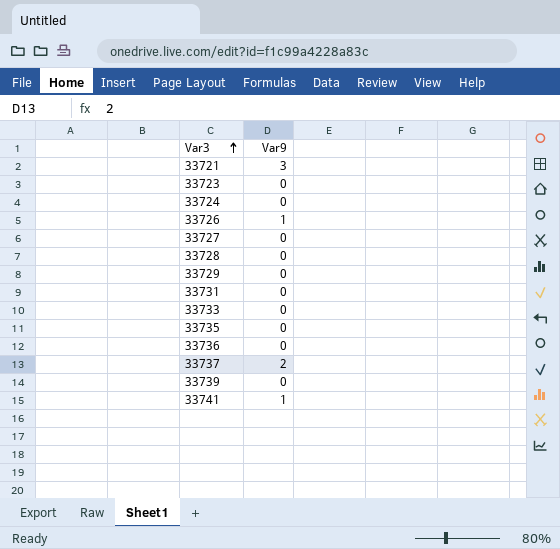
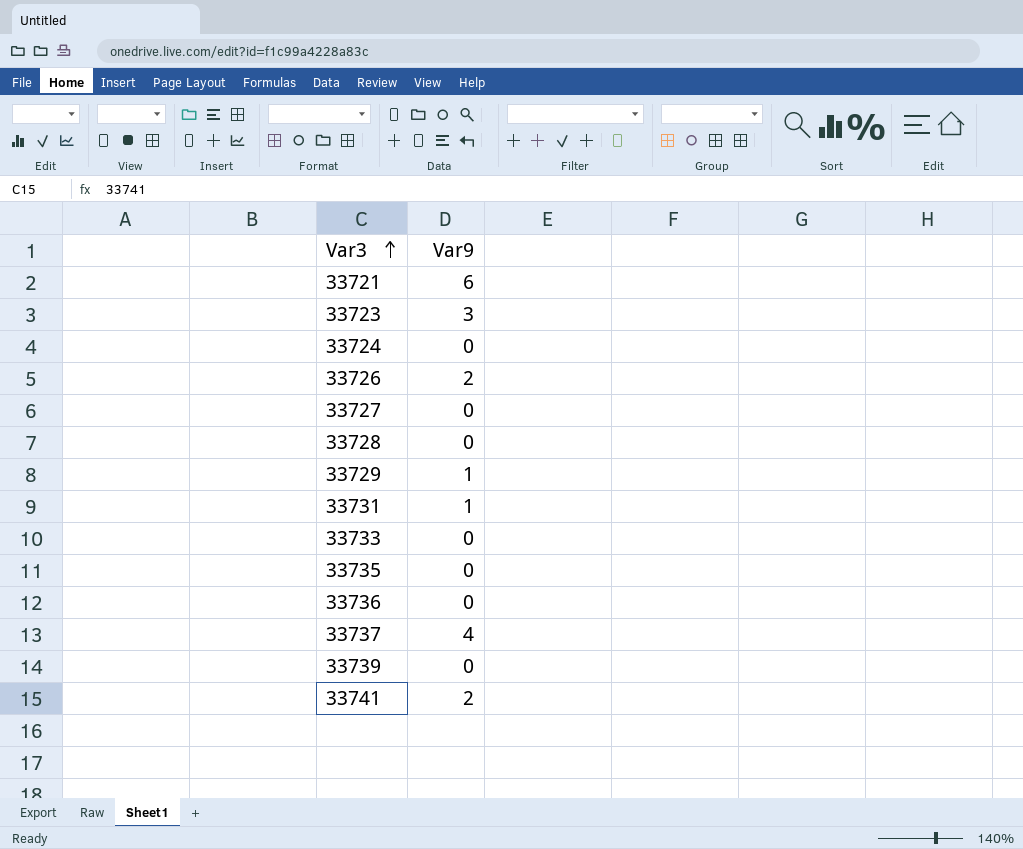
33721 | Var9: 3 -> 6
33723 | Var9: 0 -> 3
33726 | Var9: 1 -> 2
33729 | Var9: 0 -> 1
33731 | Var9: 0 -> 1
33737 | Var9: 2 -> 4
33741 | Var9: 1 -> 2

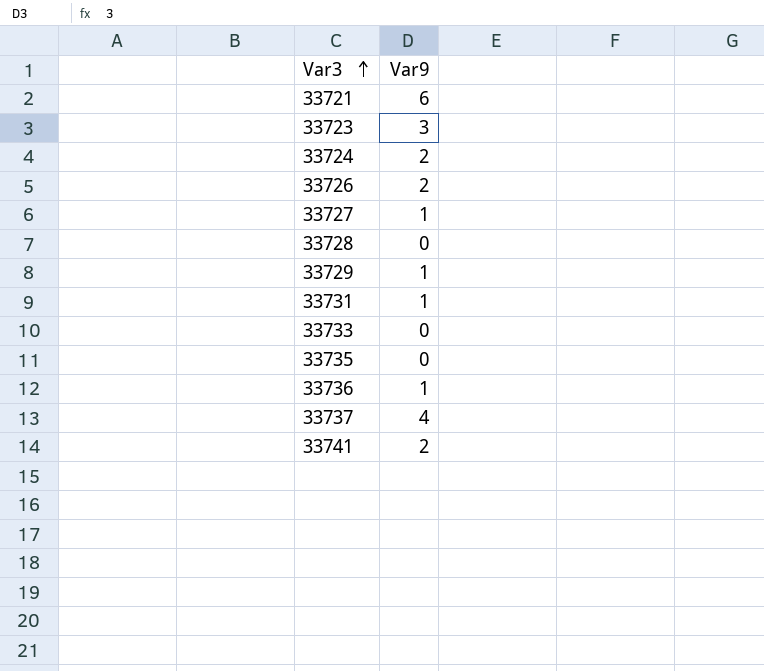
row 33739: 0 -> none
33724 | Var9: 0 -> 2
33727 | Var9: 0 -> 1
33736 | Var9: 0 -> 1

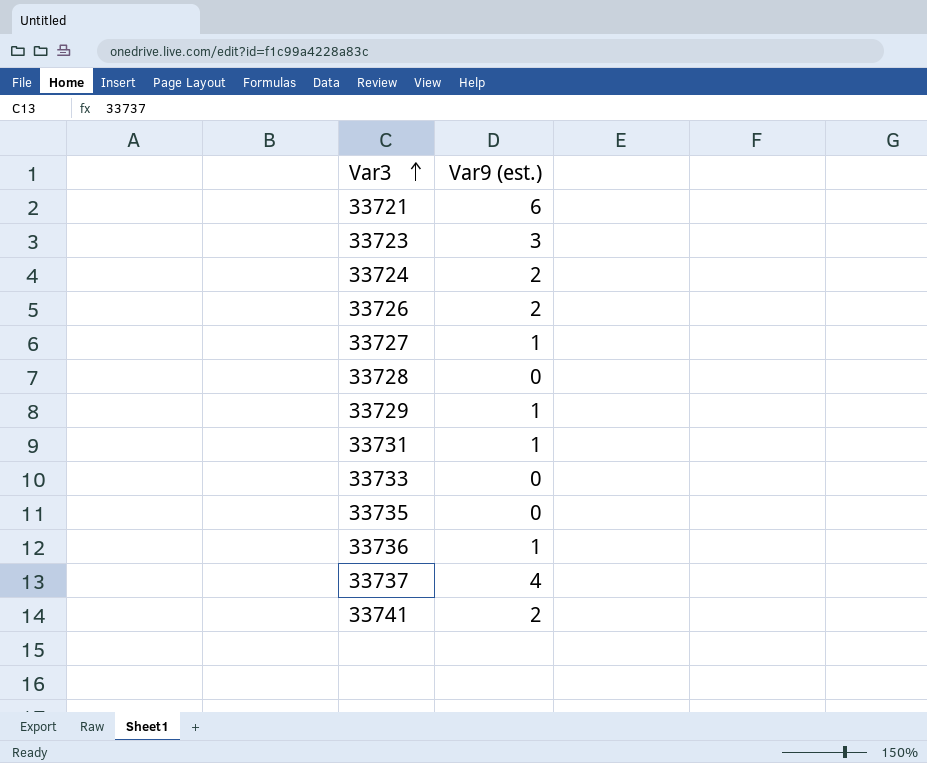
column name: Var9 -> Var9 (est.)

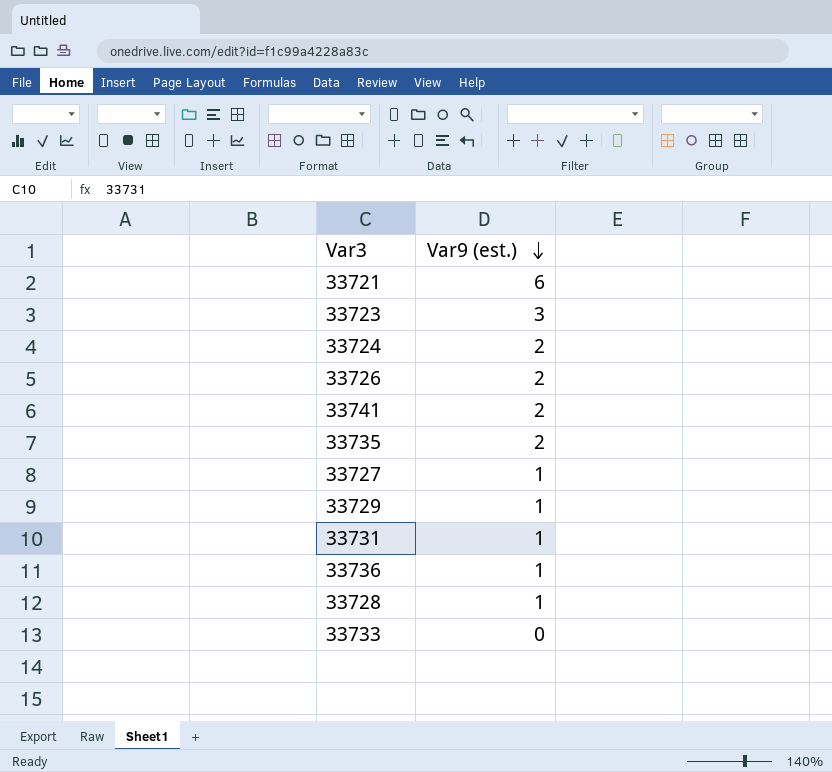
row order: Var3 ascending -> Var9 (est.) descending
row 33737: 4 -> none
33735 | Var9 (est.): 0 -> 2
33728 | Var9 (est.): 0 -> 1

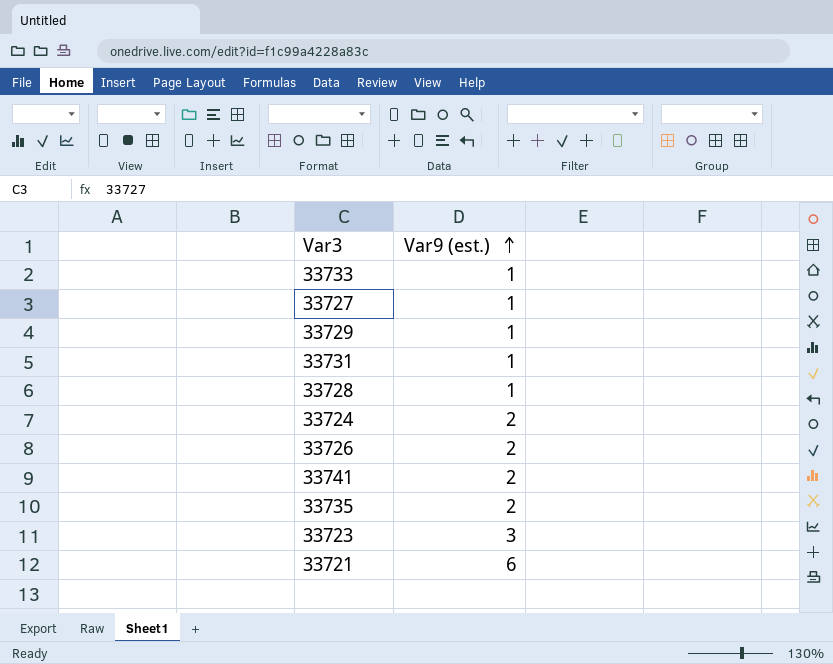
row order: Var9 (est.) descending -> Var9 (est.) ascending
row 33736: 1 -> none
33733 | Var9 (est.): 0 -> 1

